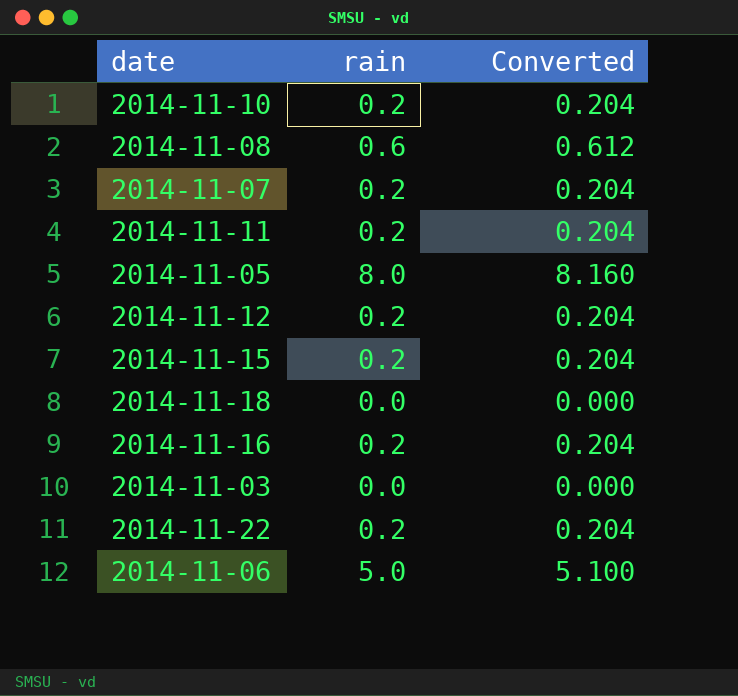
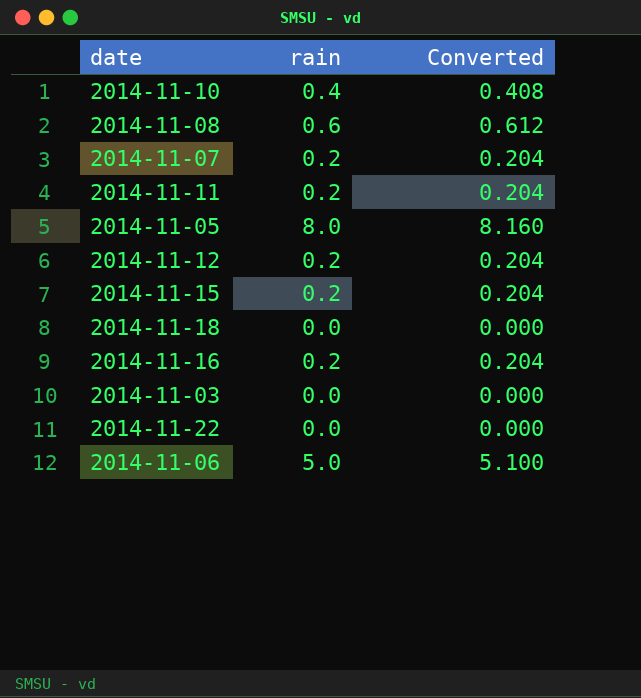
2014-11-10 | rain: 0.2 -> 0.4
2014-11-10 | Converted: 0.204 -> 0.408
2014-11-22 | rain: 0.2 -> 0.0
2014-11-22 | Converted: 0.204 -> 0.000

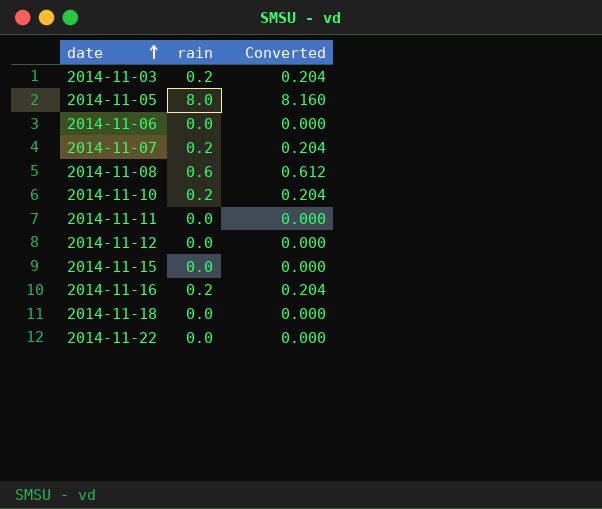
row order: none -> date ascending
2014-11-03 | rain: 0.0 -> 0.2
2014-11-03 | Converted: 0.000 -> 0.204
2014-11-06 | rain: 5.0 -> 0.0
2014-11-06 | Converted: 5.100 -> 0.000
2014-11-10 | rain: 0.4 -> 0.2
2014-11-10 | Converted: 0.408 -> 0.204
2014-11-11 | rain: 0.2 -> 0.0
2014-11-11 | Converted: 0.204 -> 0.000
2014-11-12 | rain: 0.2 -> 0.0
2014-11-12 | Converted: 0.204 -> 0.000
2014-11-15 | rain: 0.2 -> 0.0
2014-11-15 | Converted: 0.204 -> 0.000

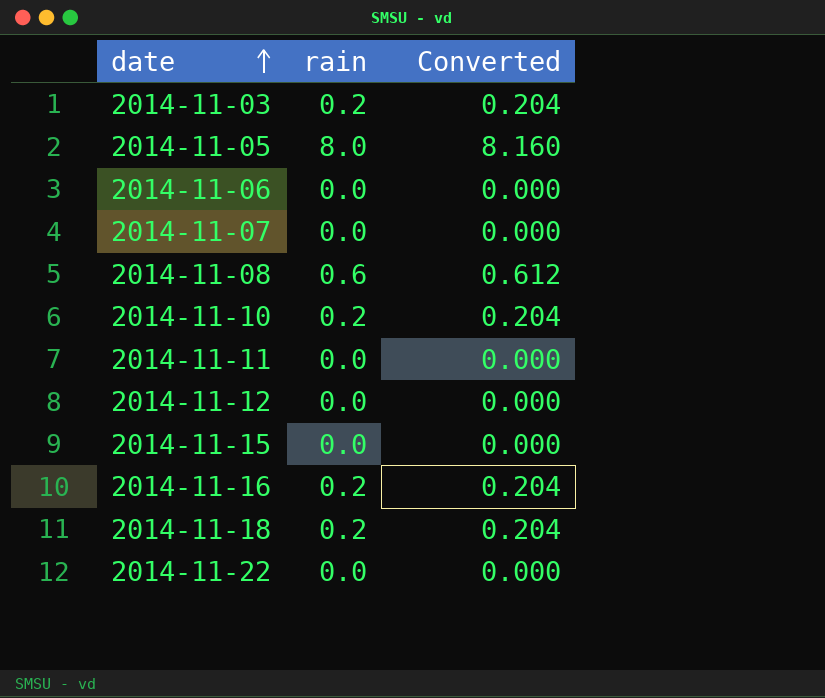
2014-11-07 | rain: 0.2 -> 0.0
2014-11-07 | Converted: 0.204 -> 0.000
2014-11-18 | rain: 0.0 -> 0.2
2014-11-18 | Converted: 0.000 -> 0.204

